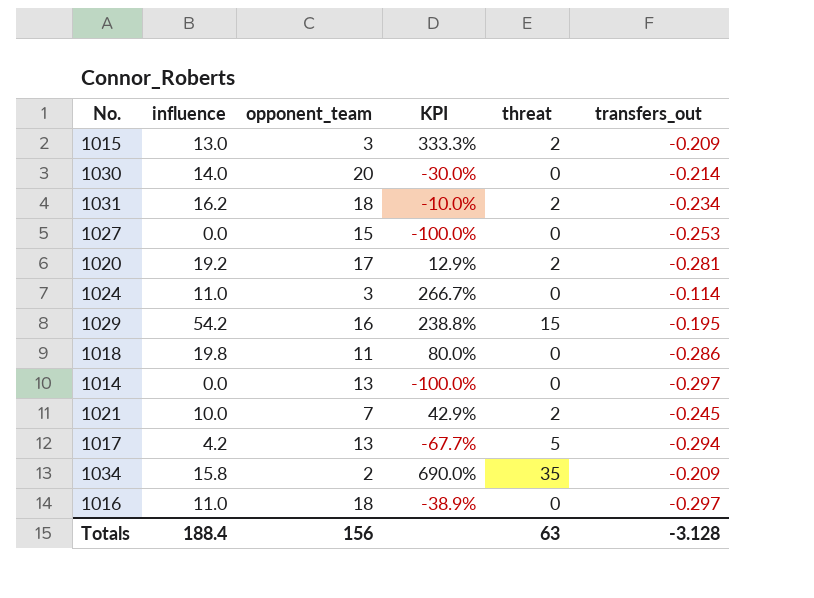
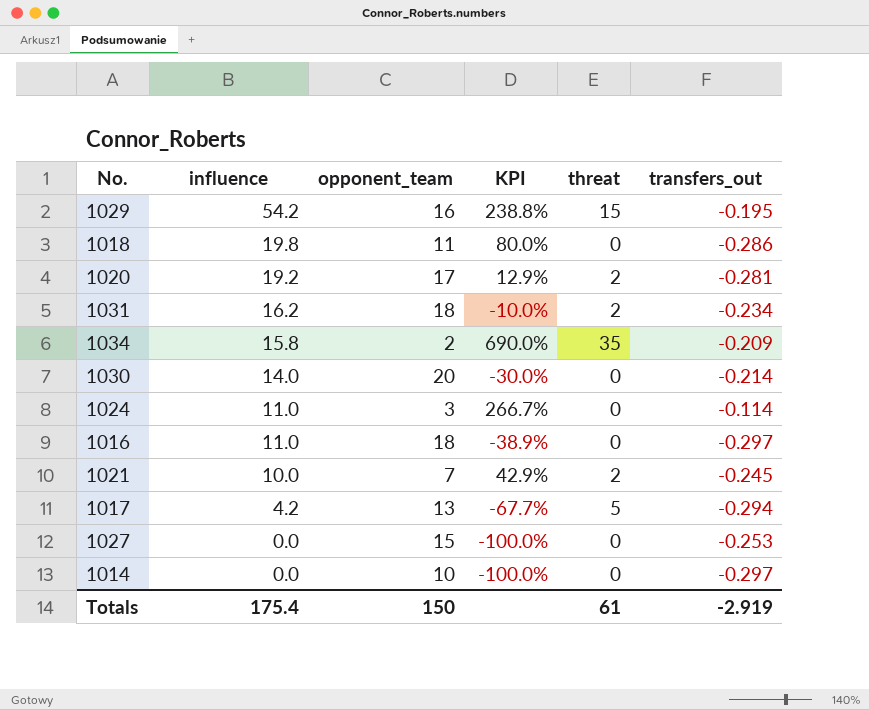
row order: none -> influence descending
row 1015: 13.0 | 3 | 333.3% | 2 | -0.209 -> none
1014 | opponent_team: 13 -> 10
Totals | influence: 188.4 -> 175.4
Totals | opponent_team: 156 -> 150
Totals | threat: 63 -> 61
Totals | transfers_out: -3.128 -> -2.919

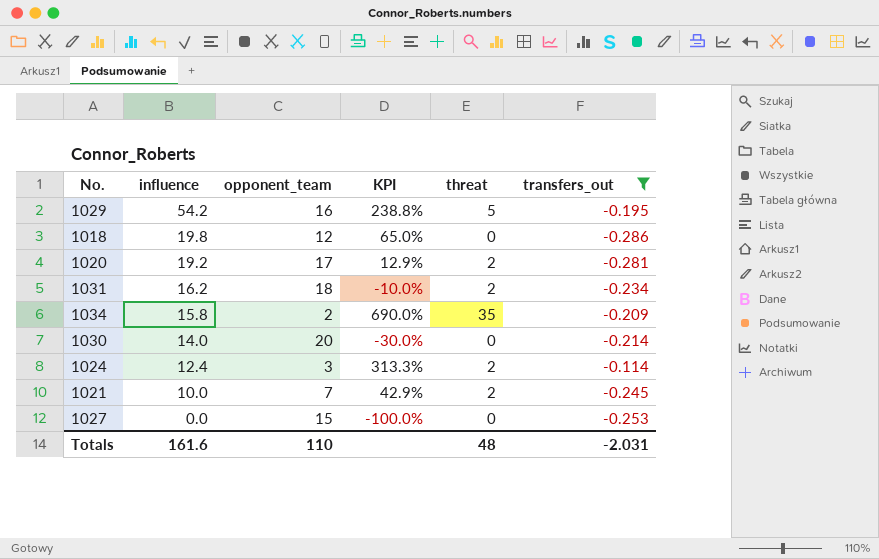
filter: none -> transfers_out >= -0.286
1029 | threat: 15 -> 5
1018 | opponent_team: 11 -> 12
1018 | KPI: 80.0% -> 65.0%
1024 | influence: 11.0 -> 12.4
1024 | KPI: 266.7% -> 313.3%
1024 | threat: 0 -> 2
Totals | influence: 175.4 -> 161.6
Totals | opponent_team: 150 -> 110
Totals | threat: 61 -> 48
Totals | transfers_out: -2.919 -> -2.031

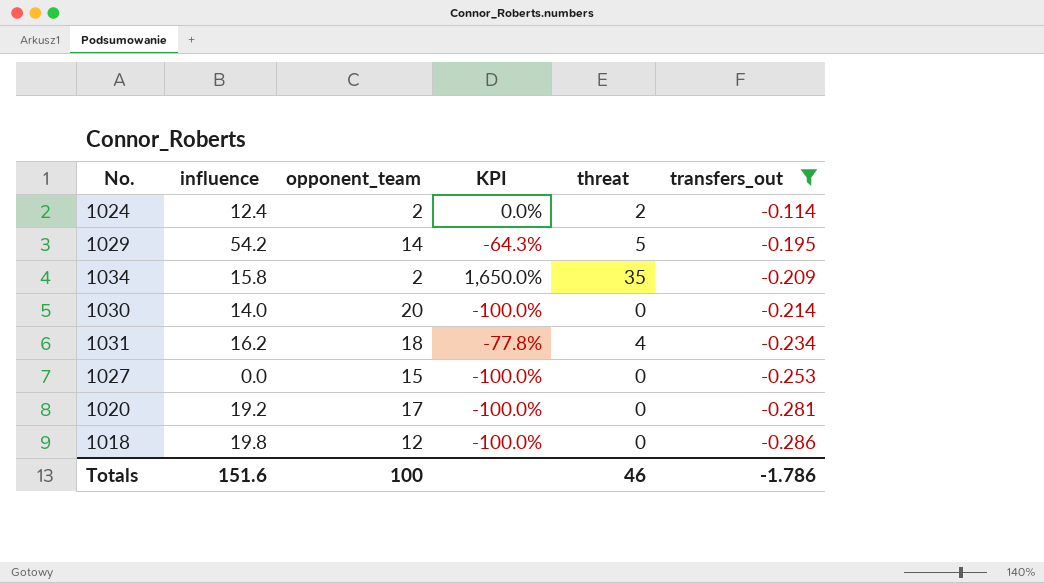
row order: influence descending -> transfers_out descending
column KPI | formula: ([influence] - [opponent_team]) / [opponent_team] -> ([threat] - [opponent_team]) / [opponent_team]
row 1021: 10.0 | 7 | 42.9% | 2 | -0.245 -> none
1024 | opponent_team: 3 -> 2
1029 | opponent_team: 16 -> 14
1031 | threat: 2 -> 4
1020 | threat: 2 -> 0
Totals | influence: 161.6 -> 151.6
Totals | opponent_team: 110 -> 100
Totals | threat: 48 -> 46
Totals | transfers_out: -2.031 -> -1.786

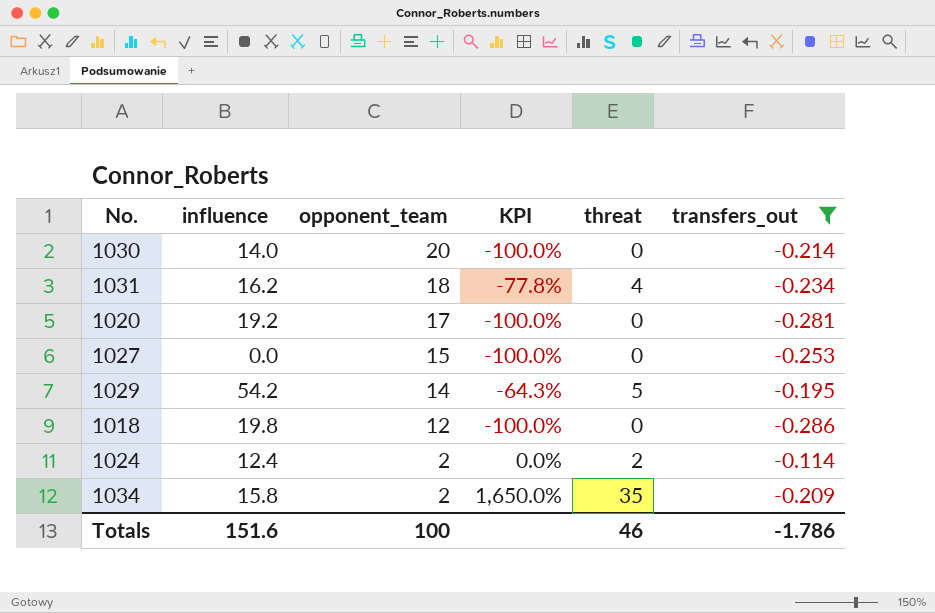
row order: transfers_out descending -> opponent_team descending

